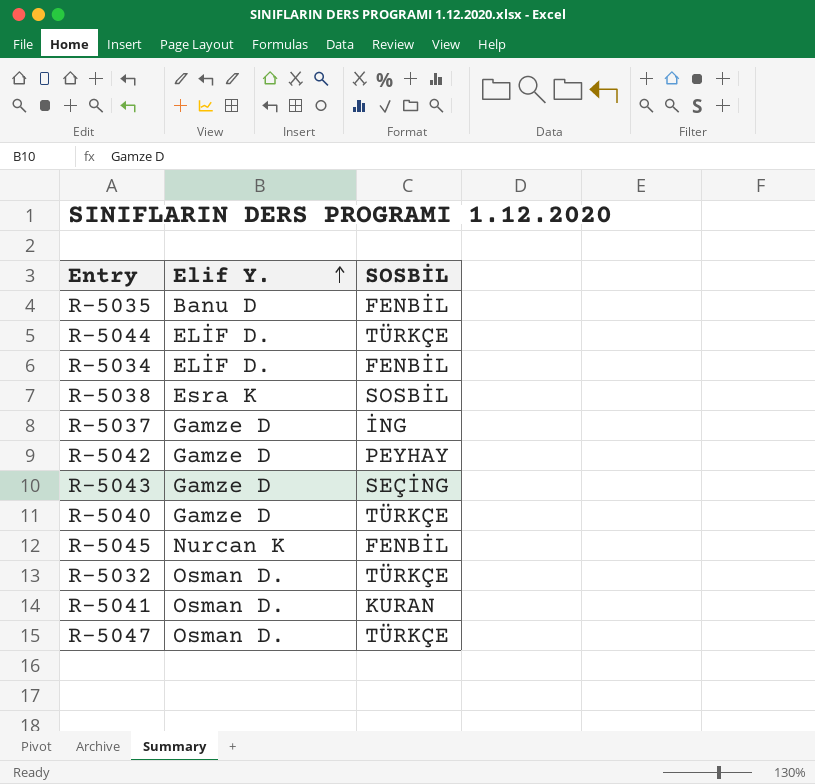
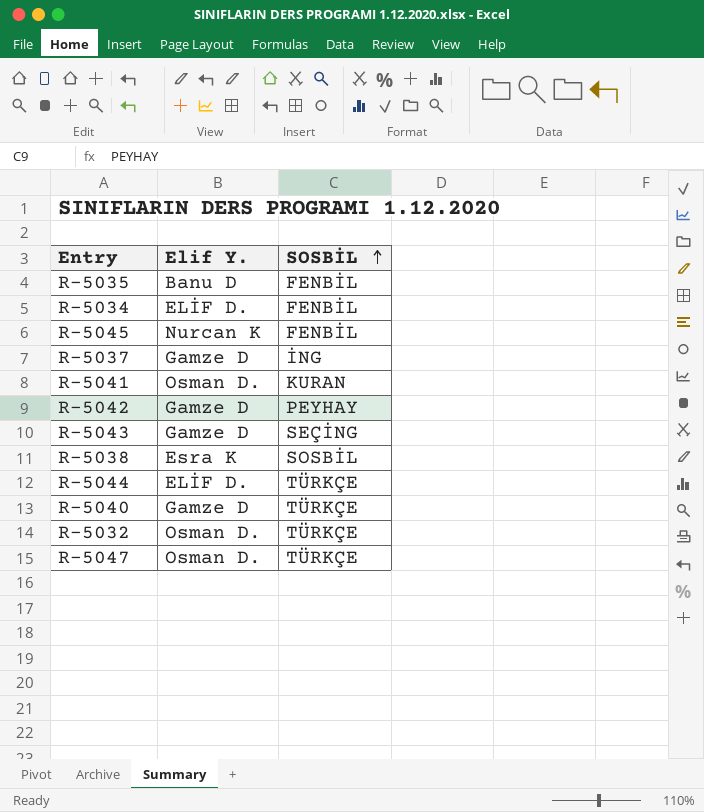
row order: Elif Y. ascending -> SOSBİL ascending

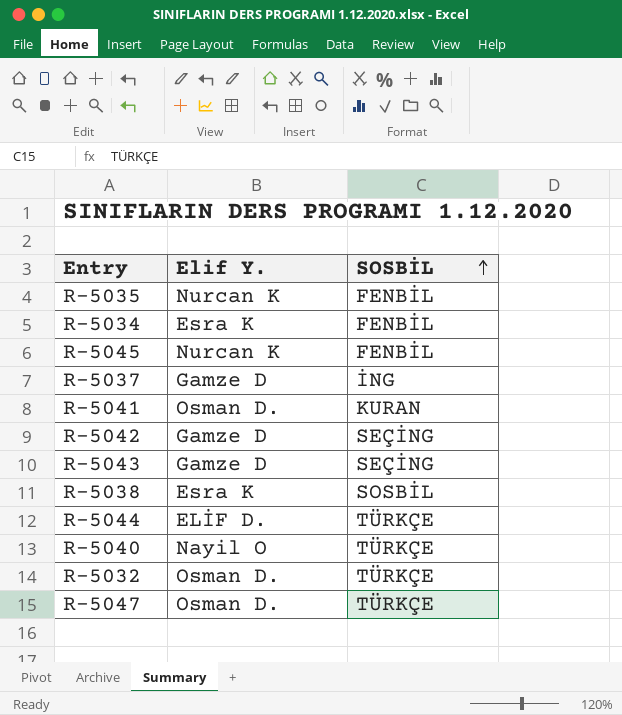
R-5035 | Elif Y.: Banu D -> Nurcan K
R-5034 | Elif Y.: ELİF D. -> Esra K
R-5042 | SOSBİL: PEYHAY -> SEÇİNG
R-5040 | Elif Y.: Gamze D -> Nayil O

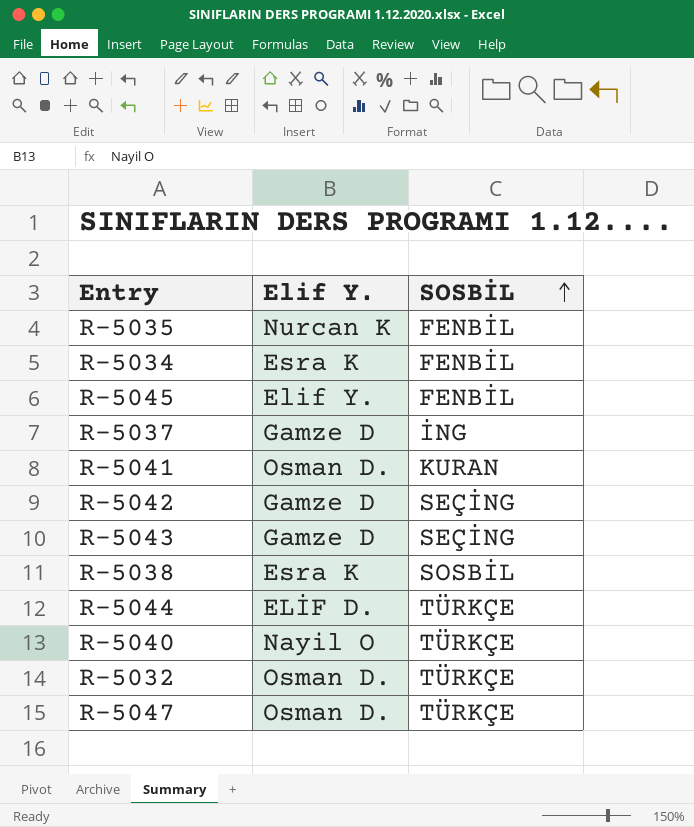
R-5045 | Elif Y.: Nurcan K -> Elif Y.

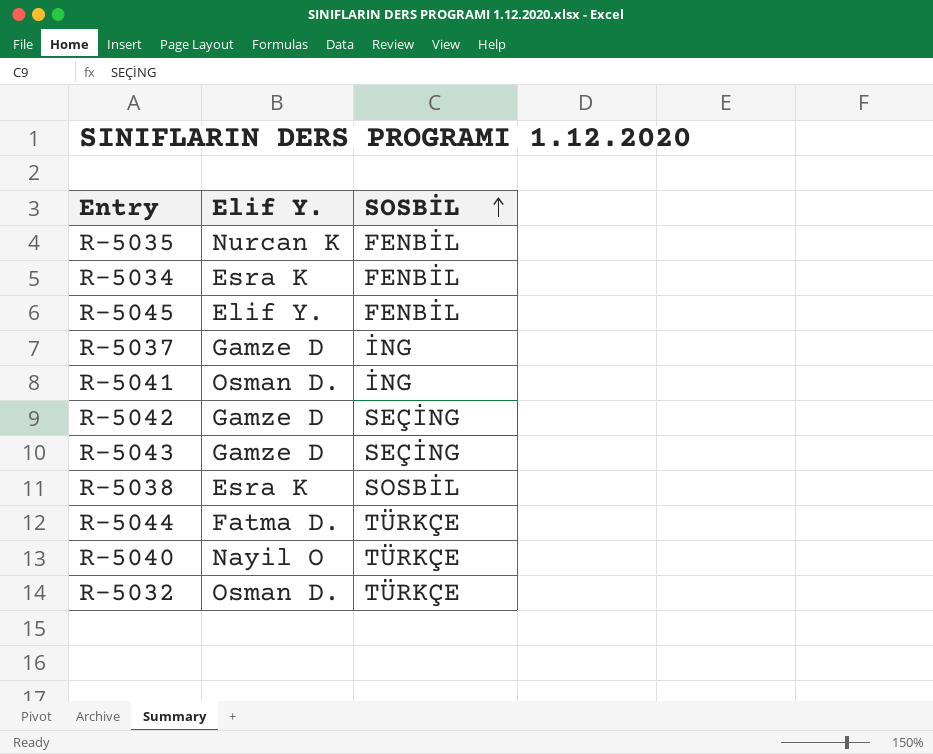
row R-5047: Osman D. | TÜRKÇE -> none
R-5041 | SOSBİL: KURAN -> İNG
R-5044 | Elif Y.: ELİF D. -> Fatma D.

